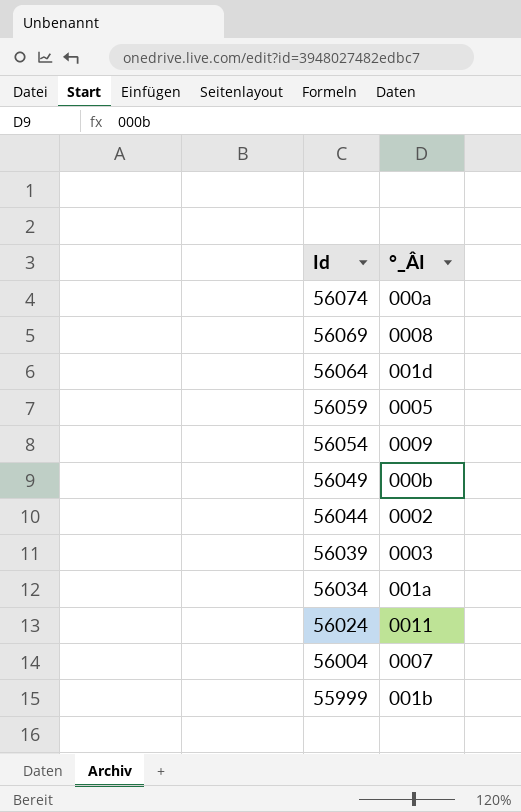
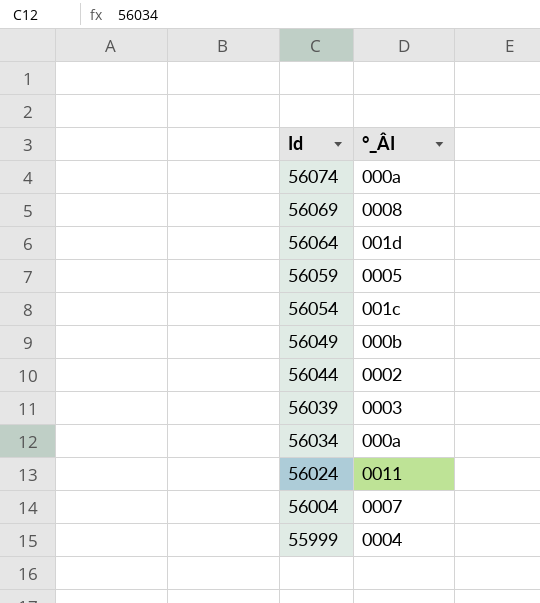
56054 | °_ÂI: 0009 -> 001c
56034 | °_ÂI: 001a -> 000a
55999 | °_ÂI: 001b -> 0004

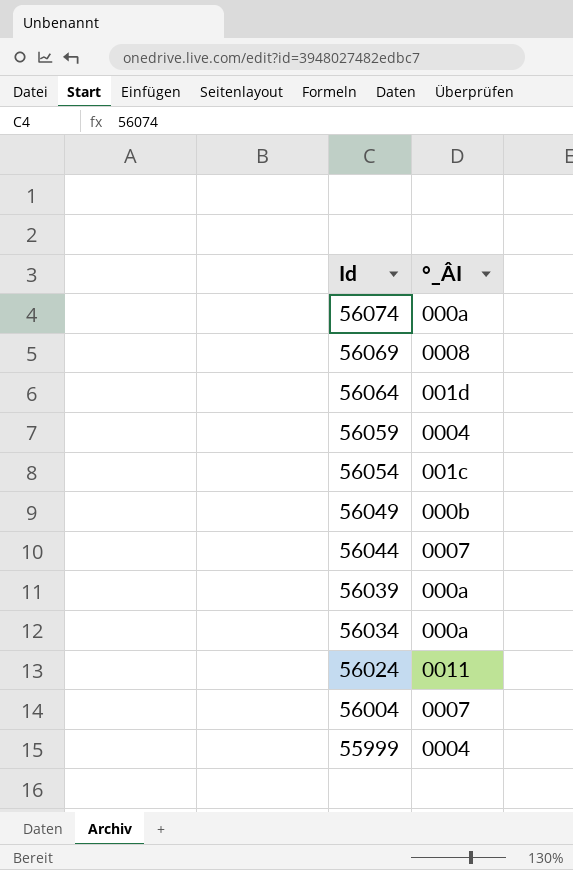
56059 | °_ÂI: 0005 -> 0004
56044 | °_ÂI: 0002 -> 0007
56039 | °_ÂI: 0003 -> 000a

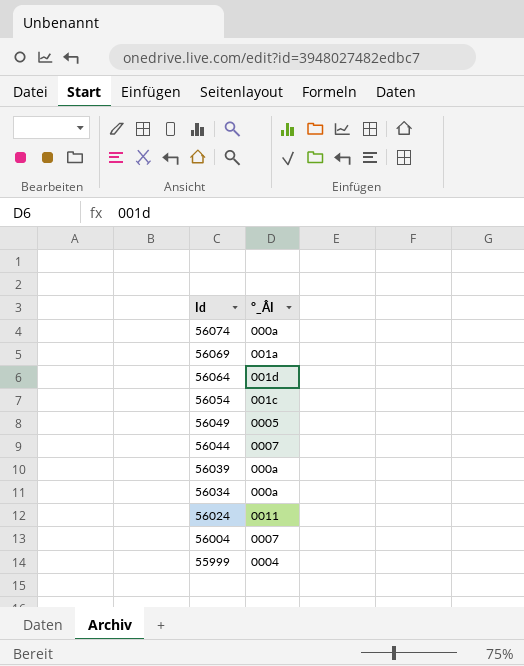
row 56059: 0004 -> none
56069 | °_ÂI: 0008 -> 001a
56049 | °_ÂI: 000b -> 0005

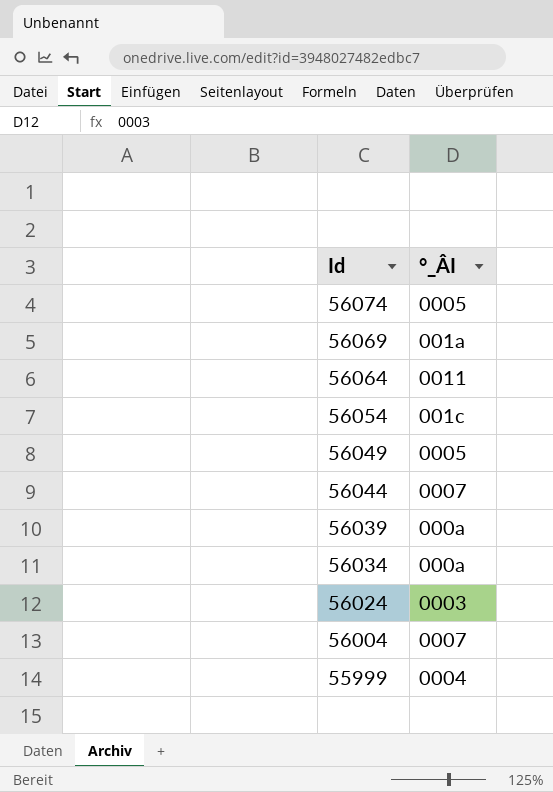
56074 | °_ÂI: 000a -> 0005
56064 | °_ÂI: 001d -> 0011
56024 | °_ÂI: 0011 -> 0003

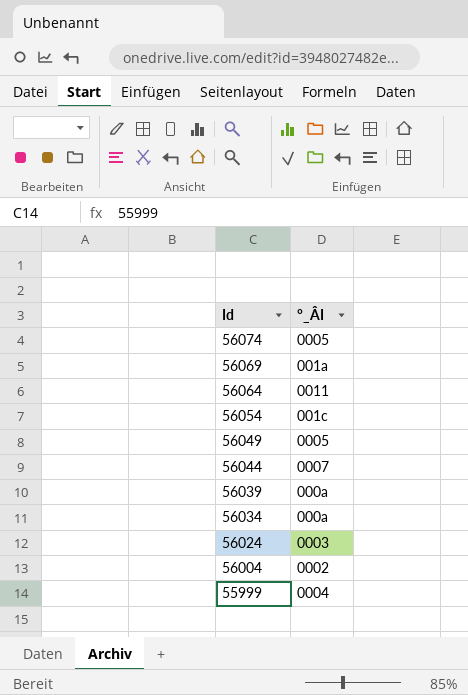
56004 | °_ÂI: 0007 -> 0002

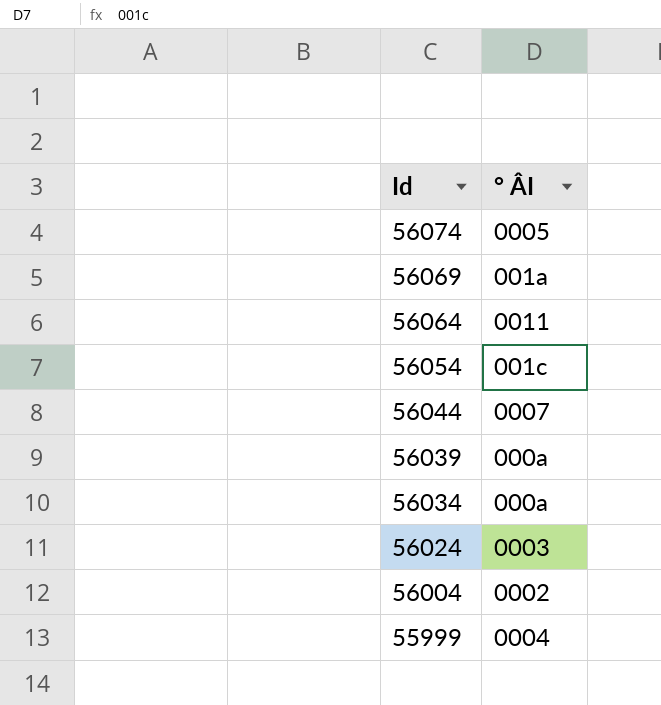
column name: °_ÂI -> ° ÂI
row 56049: 0005 -> none

